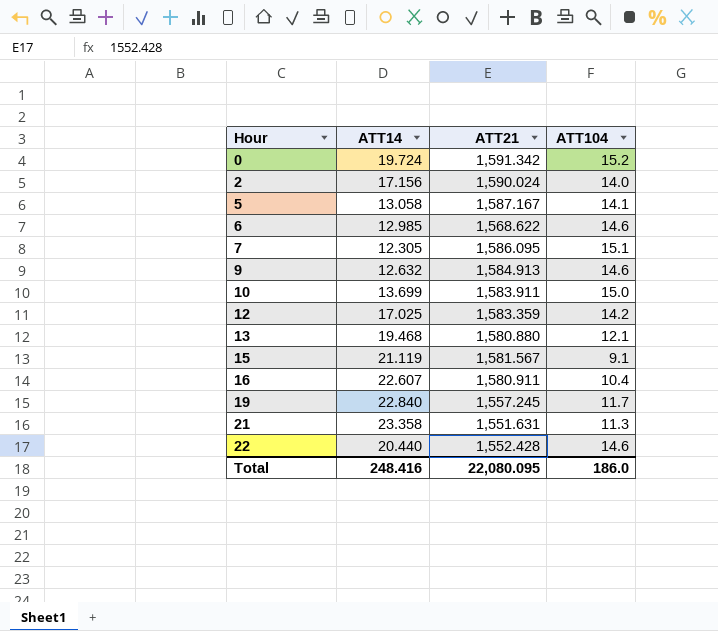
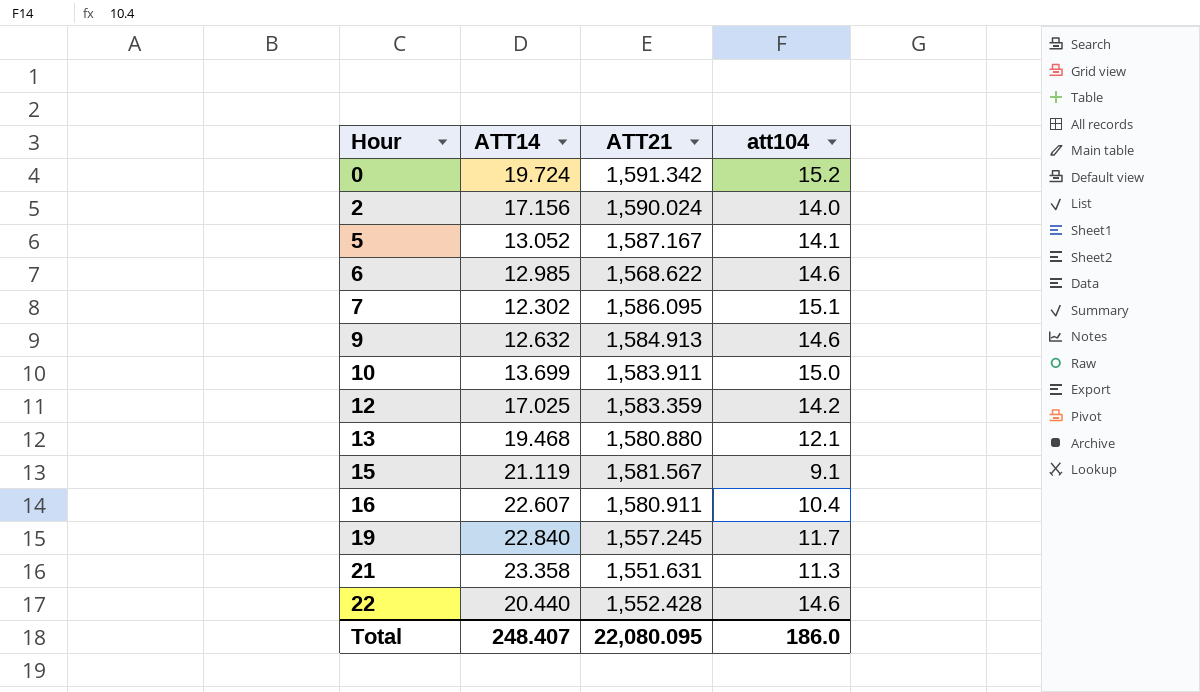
column name: ATT104 -> att104
5 | ATT14: 13.058 -> 13.052
7 | ATT14: 12.305 -> 12.302
Total | ATT14: 248.416 -> 248.407

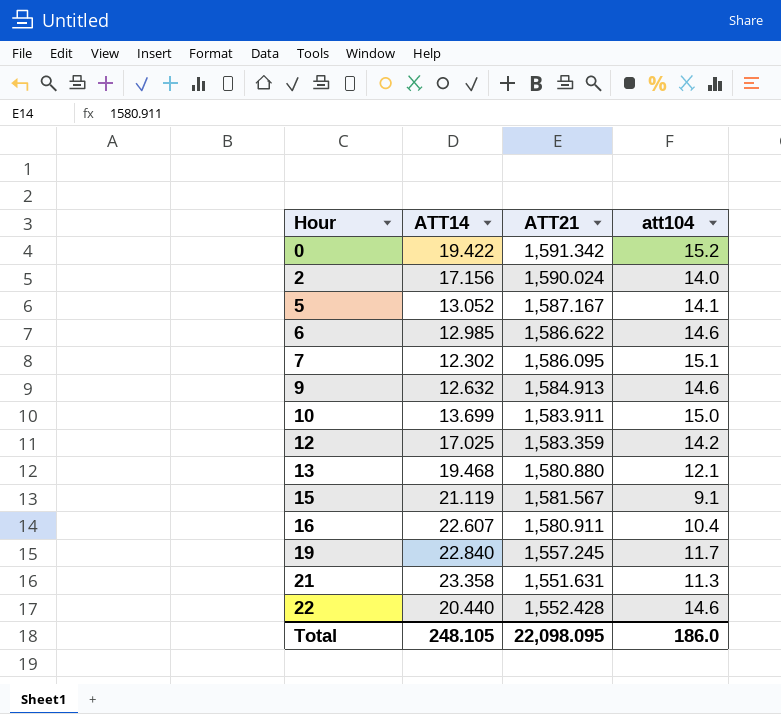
0 | ATT14: 19.724 -> 19.422
6 | ATT21: 1,568.622 -> 1,586.622
Total | ATT14: 248.407 -> 248.105
Total | ATT21: 22,080.095 -> 22,098.095

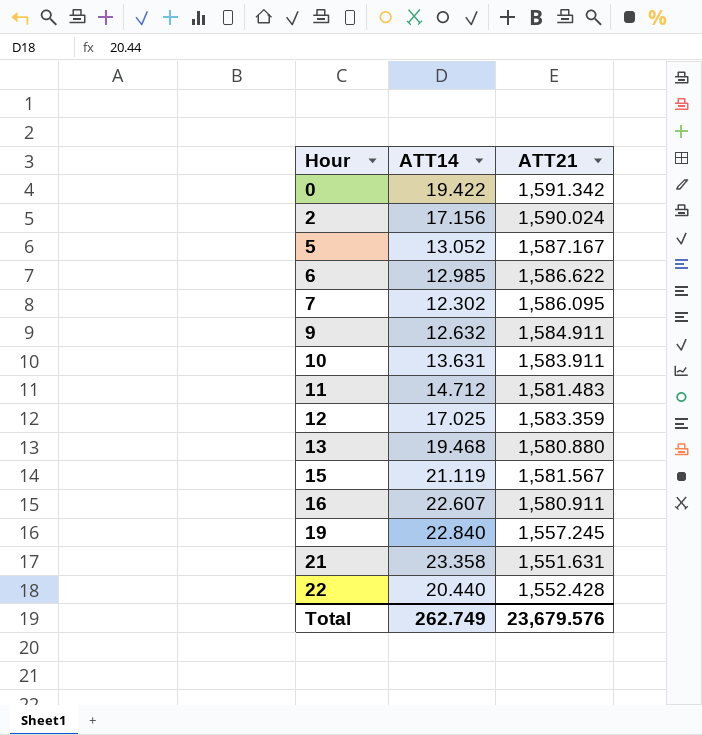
column att104 | position: 4 -> none
9 | ATT21: 1,584.913 -> 1,584.911
10 | ATT14: 13.699 -> 13.631
row 11: none -> 14.712 | 1,581.483
Total | ATT14: 248.105 -> 262.749
Total | ATT21: 22,098.095 -> 23,679.576

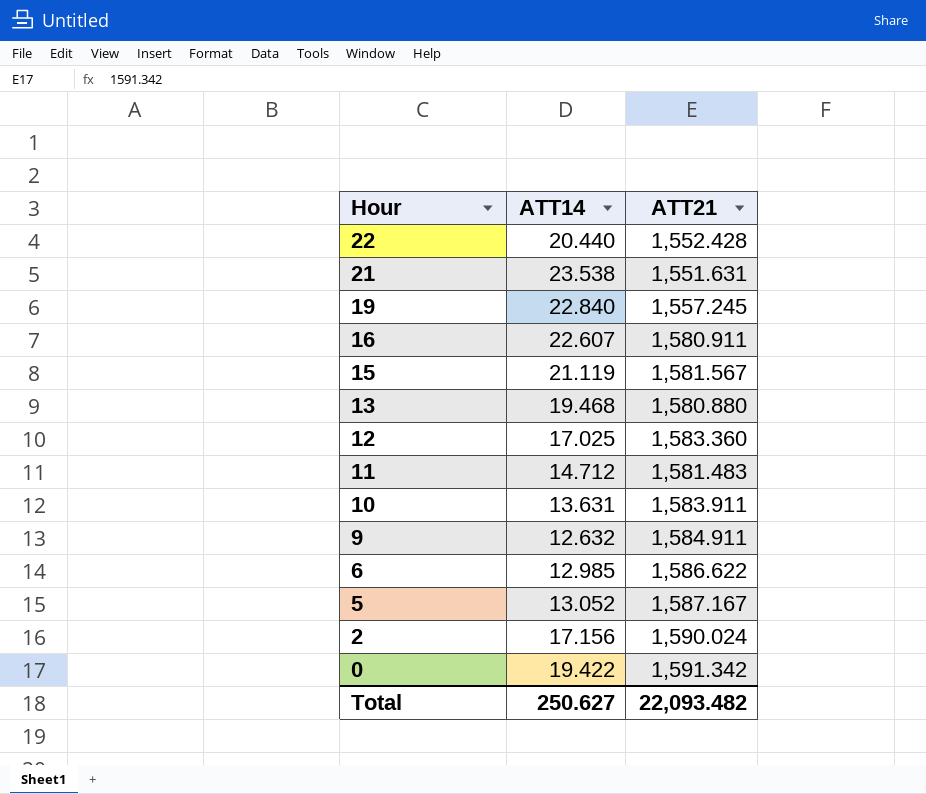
row order: Hour ascending -> Hour descending
row 7: 12.302 | 1,586.095 -> none
21 | ATT14: 23.358 -> 23.538
12 | ATT21: 1,583.359 -> 1,583.360
Total | ATT14: 262.749 -> 250.627
Total | ATT21: 23,679.576 -> 22,093.482

